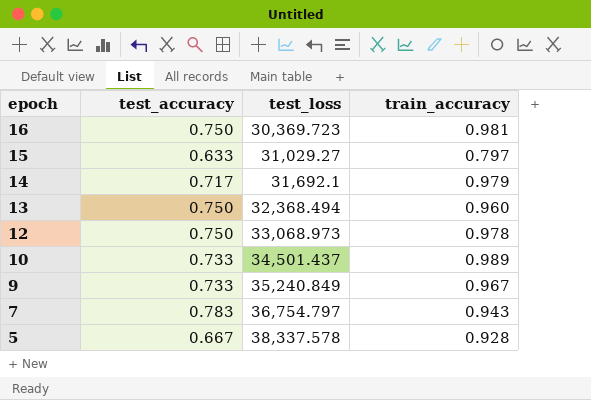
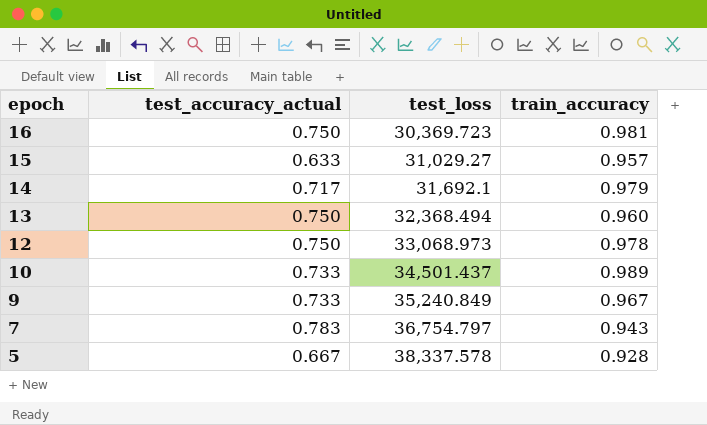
column name: test_accuracy -> test_accuracy_actual
15 | train_accuracy: 0.797 -> 0.957

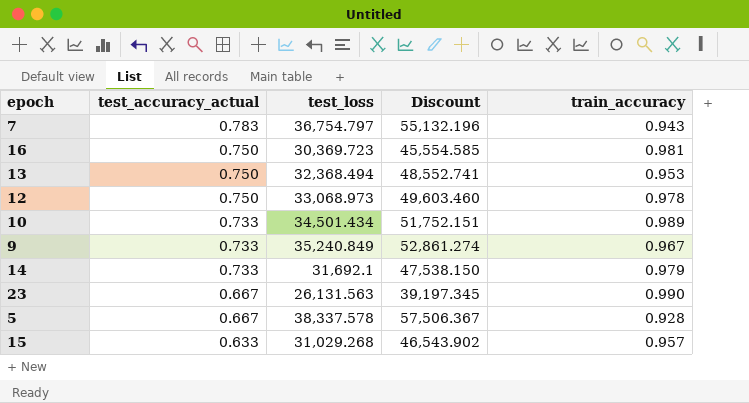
row order: epoch descending -> test_accuracy_actual descending
column Discount | formula: none -> [test_loss] * 1.5
13 | train_accuracy: 0.960 -> 0.953
10 | test_loss: 34,501.437 -> 34,501.434
14 | test_accuracy_actual: 0.717 -> 0.733
row 23: none -> 0.667 | 26,131.563 | 39,197.345 | 0.990
15 | test_loss: 31,029.27 -> 31,029.268

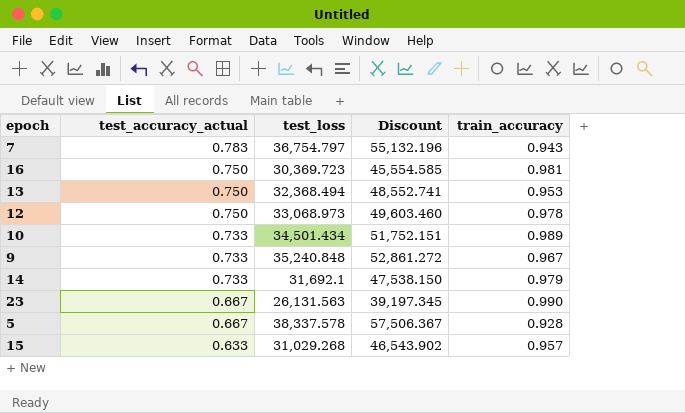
9 | test_loss: 35,240.849 -> 35,240.848
9 | Discount: 52,861.274 -> 52,861.272

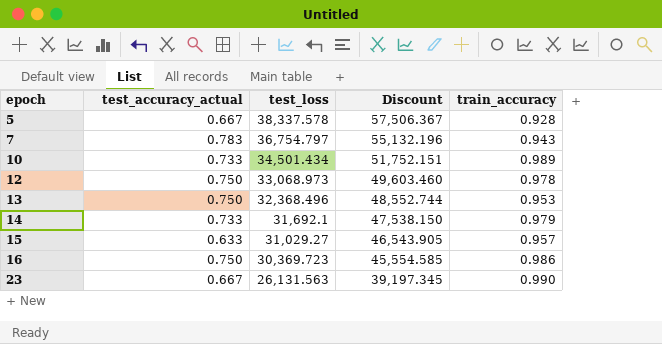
row order: test_accuracy_actual descending -> epoch ascending
row 9: 0.733 | 35,240.848 | 52,861.272 | 0.967 -> none
13 | test_loss: 32,368.494 -> 32,368.496
13 | Discount: 48,552.741 -> 48,552.744
15 | test_loss: 31,029.268 -> 31,029.27
15 | Discount: 46,543.902 -> 46,543.905
16 | train_accuracy: 0.981 -> 0.986

